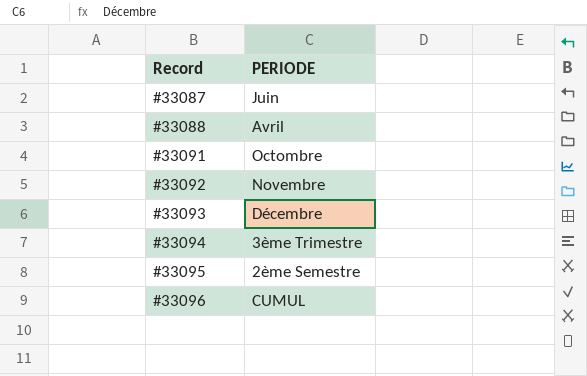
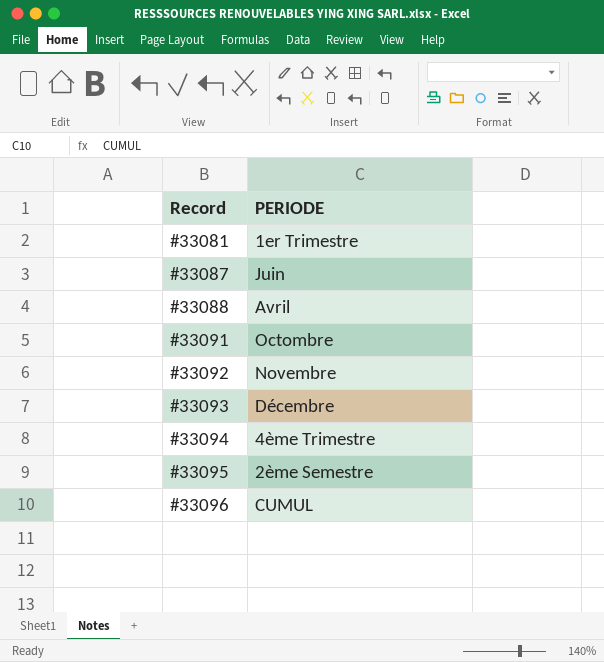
row #33081: none -> 1er Trimestre
#33094 | PERIODE: 3ème Trimestre -> 4ème Trimestre

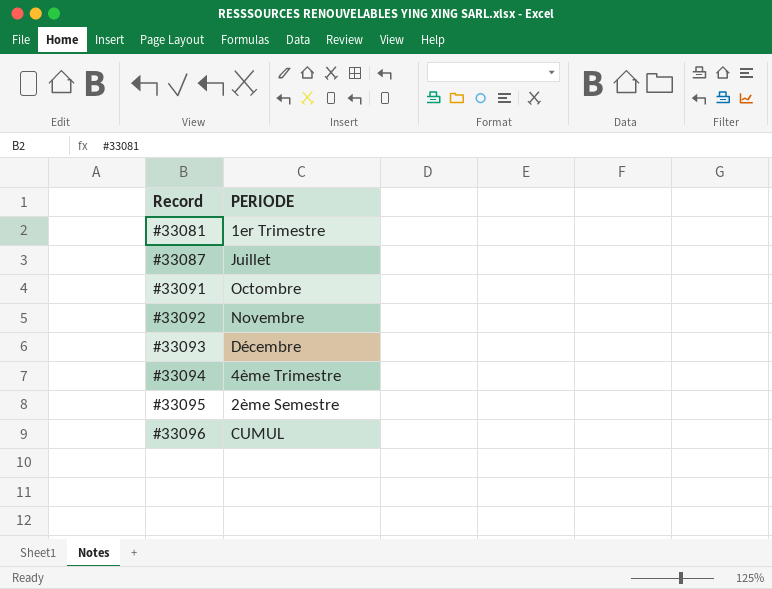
row #33088: Avril -> none
#33087 | PERIODE: Juin -> Juillet

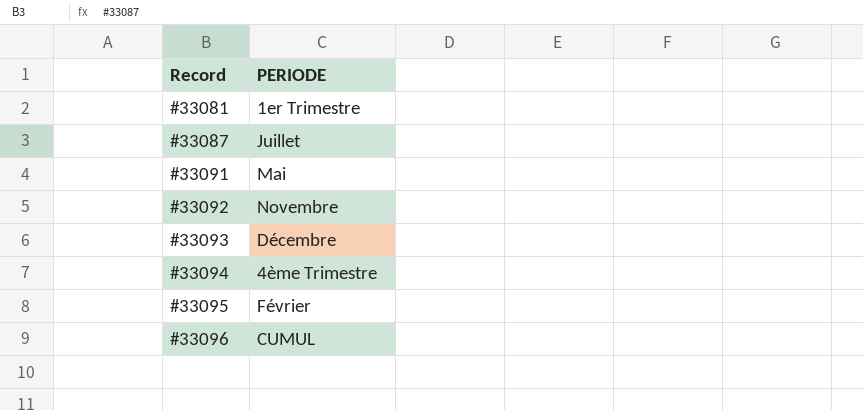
#33091 | PERIODE: Octombre -> Mai
#33095 | PERIODE: 2ème Semestre -> Février

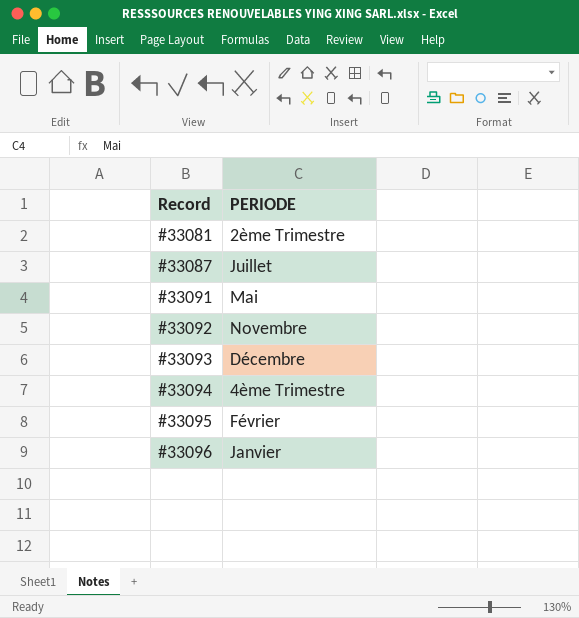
#33081 | PERIODE: 1er Trimestre -> 2ème Trimestre
#33096 | PERIODE: CUMUL -> Janvier

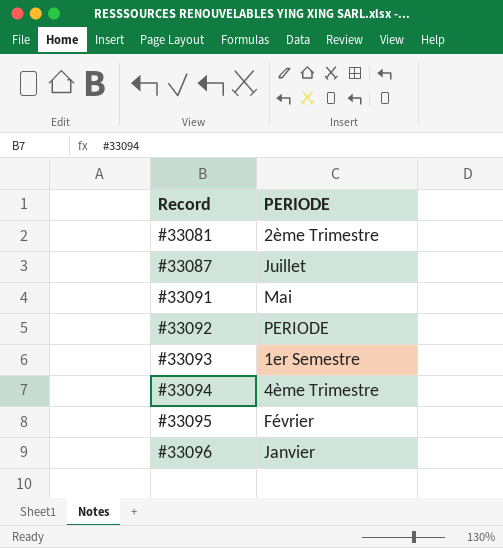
#33092 | PERIODE: Novembre -> PERIODE
#33093 | PERIODE: Décembre -> 1er Semestre

